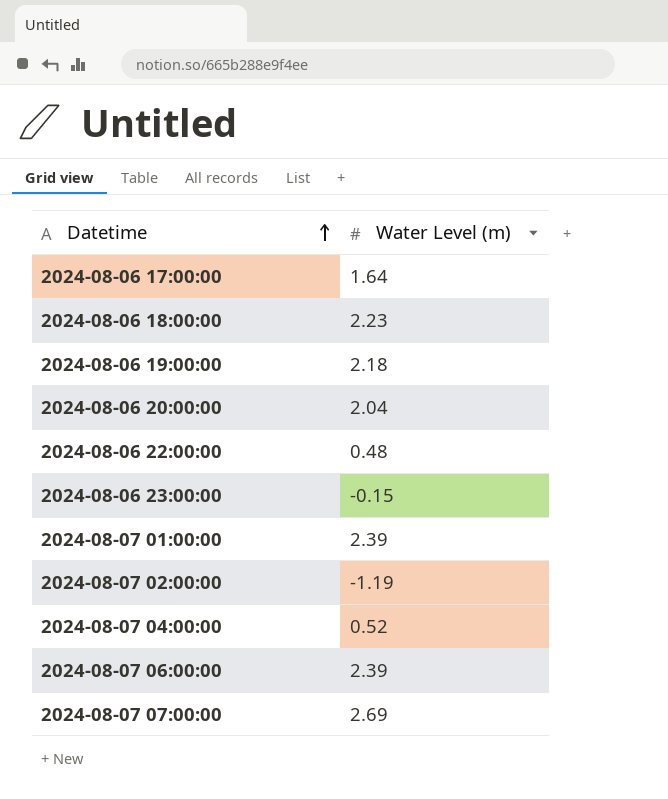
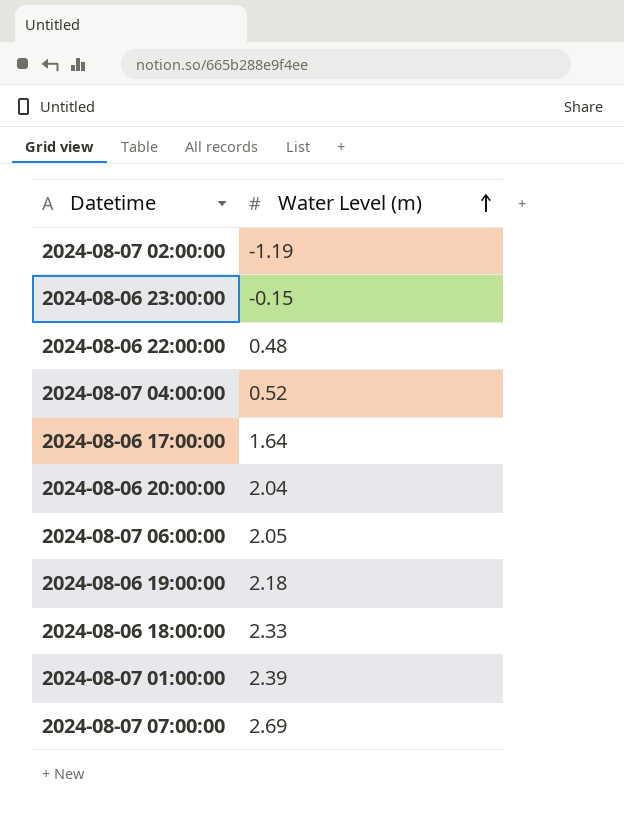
row order: Datetime ascending -> Water Level (m) ascending
2024-08-07 06:00:00 | Water Level (m): 2.39 -> 2.05
2024-08-06 18:00:00 | Water Level (m): 2.23 -> 2.33

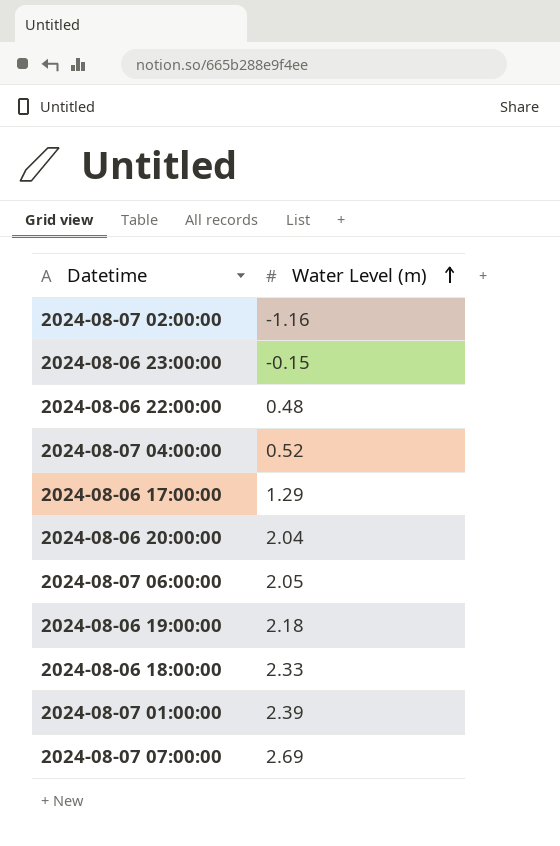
2024-08-07 02:00:00 | Water Level (m): -1.19 -> -1.16
2024-08-06 17:00:00 | Water Level (m): 1.64 -> 1.29

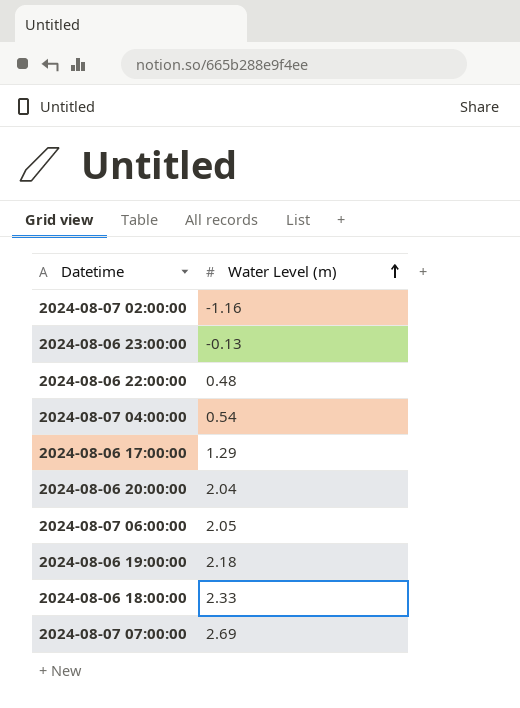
row 2024-08-07 01:00:00: 2.39 -> none
2024-08-06 23:00:00 | Water Level (m): -0.15 -> -0.13
2024-08-07 04:00:00 | Water Level (m): 0.52 -> 0.54

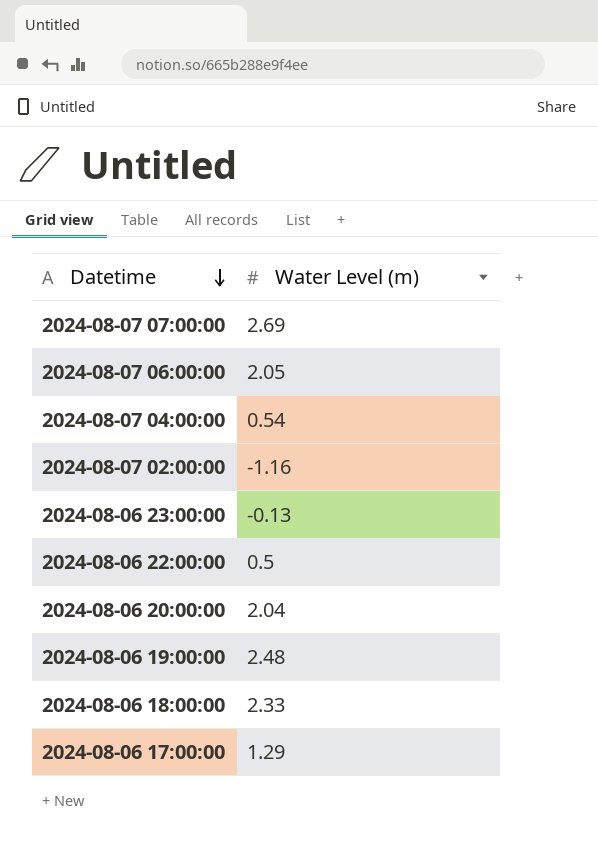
row order: Water Level (m) ascending -> Datetime descending
2024-08-06 22:00:00 | Water Level (m): 0.48 -> 0.5
2024-08-06 19:00:00 | Water Level (m): 2.18 -> 2.48

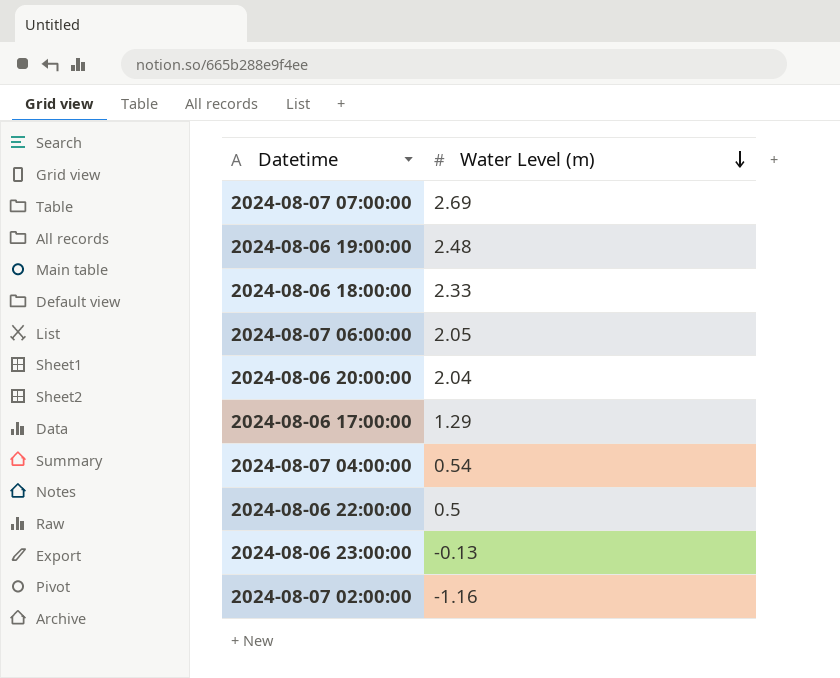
row order: Datetime descending -> Water Level (m) descending

